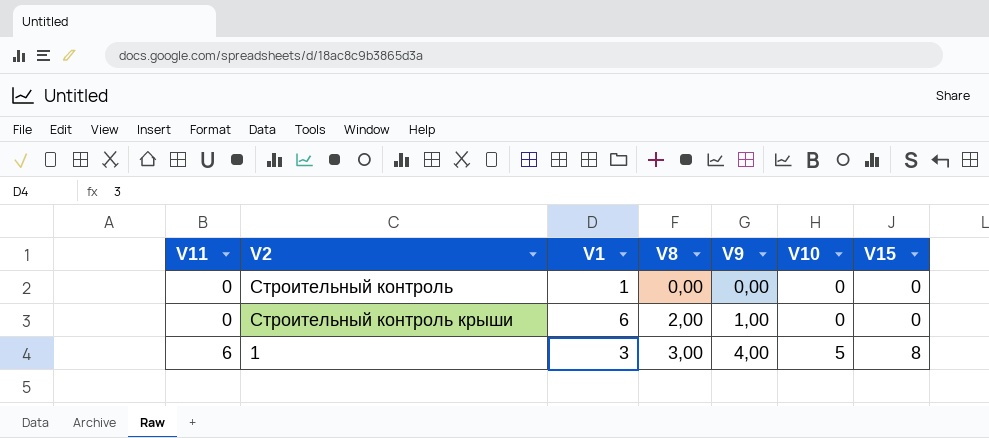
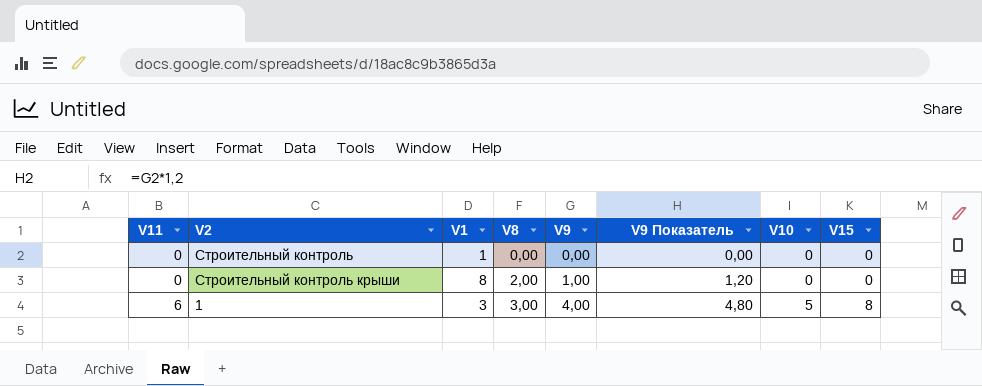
column V9 Показатель | formula: none -> [V9] * 1,2
Строительный контроль крыши | V1: 6 -> 8

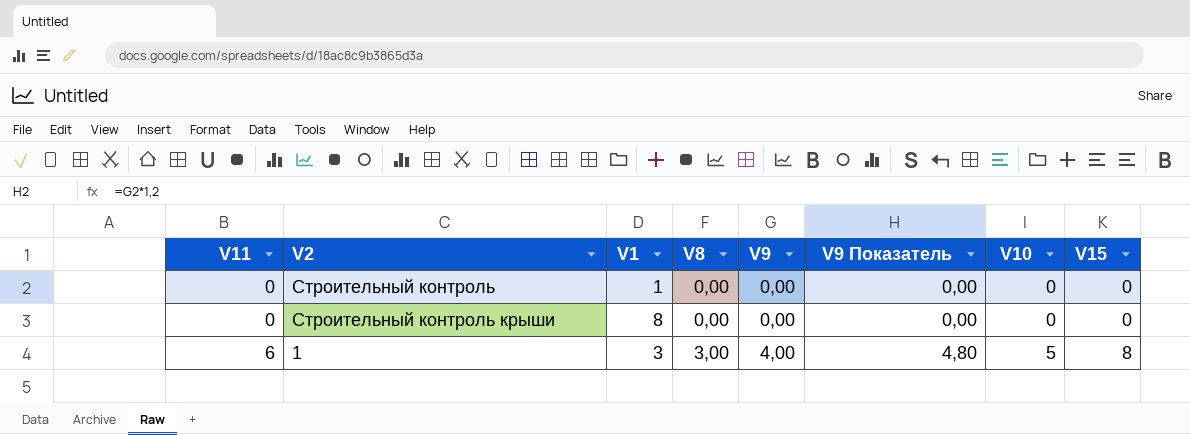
Строительный контроль крыши | V8: 2,00 -> 0,00
Строительный контроль крыши | V9: 1,00 -> 0,00
Строительный контроль крыши | V9 Показатель: 1,20 -> 0,00

